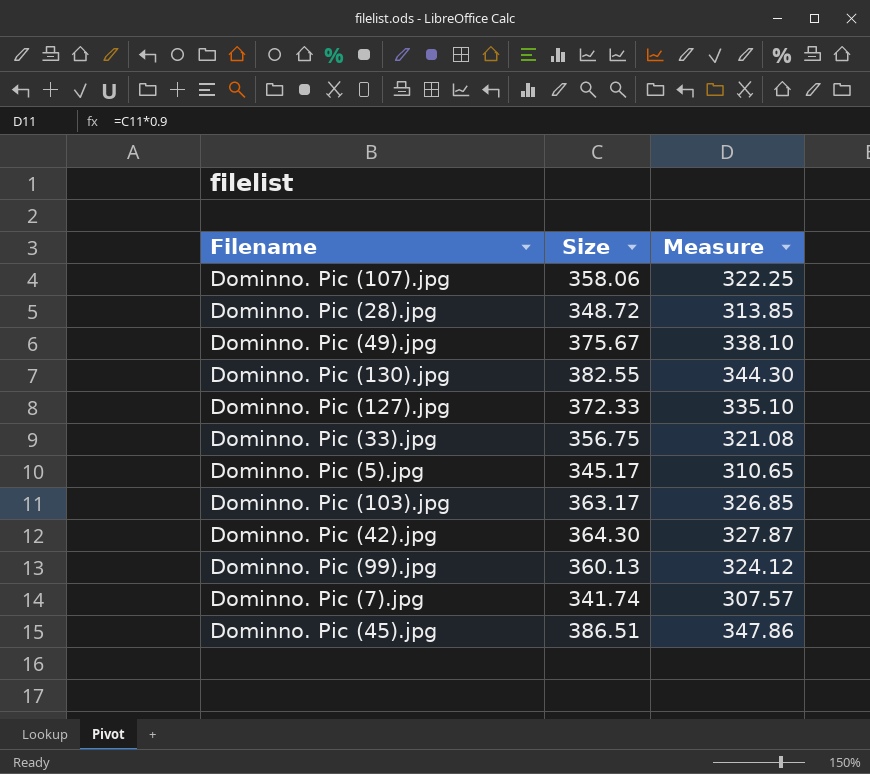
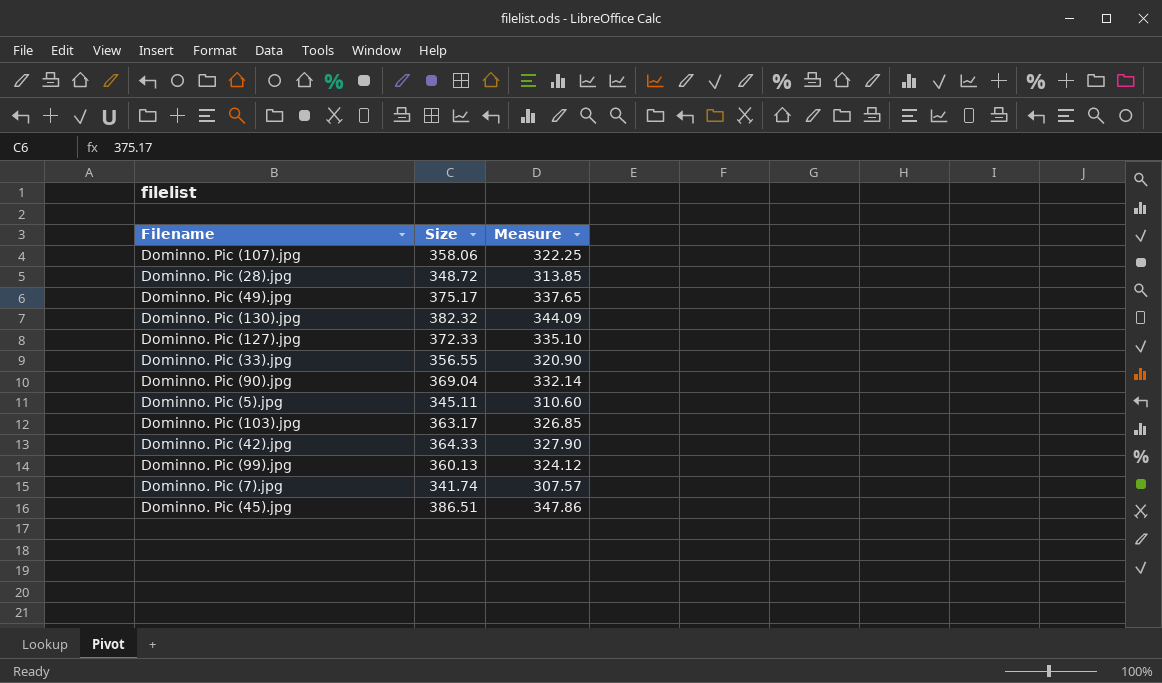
Dominno. Pic (49).jpg | Size: 375.67 -> 375.17
Dominno. Pic (49).jpg | Measure: 338.10 -> 337.65
Dominno. Pic (130).jpg | Size: 382.55 -> 382.32
Dominno. Pic (130).jpg | Measure: 344.30 -> 344.09
Dominno. Pic (33).jpg | Size: 356.75 -> 356.55
Dominno. Pic (33).jpg | Measure: 321.08 -> 320.90
row Dominno. Pic (90).jpg: none -> 369.04 | 332.14
Dominno. Pic (5).jpg | Size: 345.17 -> 345.11
Dominno. Pic (5).jpg | Measure: 310.65 -> 310.60
Dominno. Pic (42).jpg | Size: 364.30 -> 364.33
Dominno. Pic (42).jpg | Measure: 327.87 -> 327.90

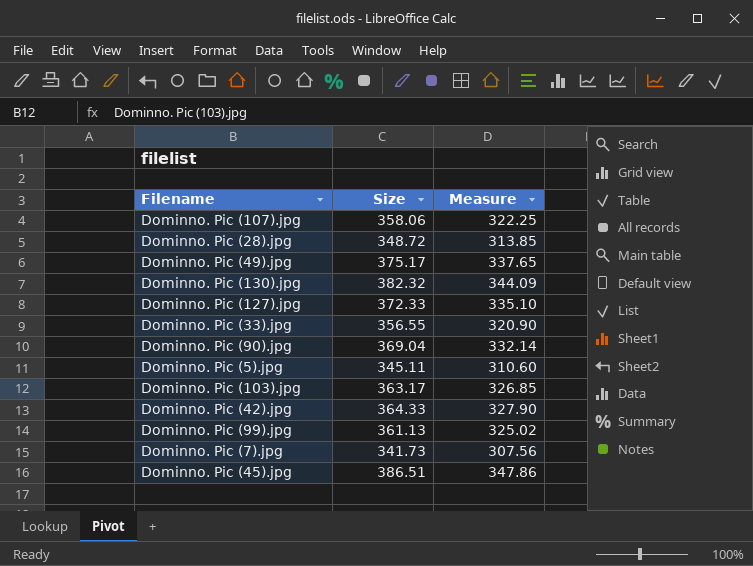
Dominno. Pic (99).jpg | Size: 360.13 -> 361.13
Dominno. Pic (99).jpg | Measure: 324.12 -> 325.02
Dominno. Pic (7).jpg | Size: 341.74 -> 341.73
Dominno. Pic (7).jpg | Measure: 307.57 -> 307.56

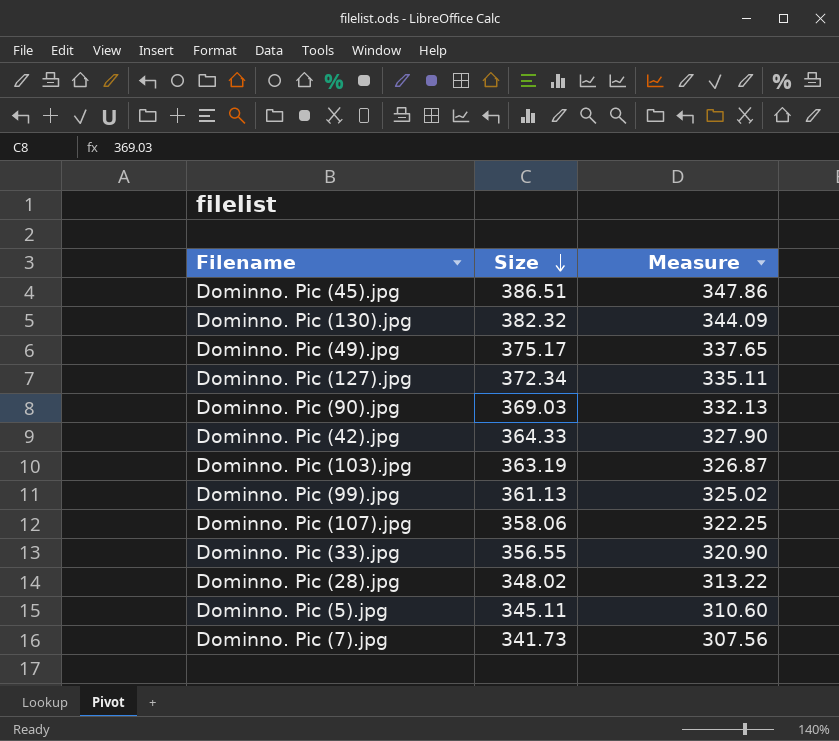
row order: none -> Size descending
Dominno. Pic (127).jpg | Size: 372.33 -> 372.34
Dominno. Pic (127).jpg | Measure: 335.10 -> 335.11
Dominno. Pic (90).jpg | Size: 369.04 -> 369.03
Dominno. Pic (90).jpg | Measure: 332.14 -> 332.13
Dominno. Pic (103).jpg | Size: 363.17 -> 363.19
Dominno. Pic (103).jpg | Measure: 326.85 -> 326.87
Dominno. Pic (28).jpg | Size: 348.72 -> 348.02
Dominno. Pic (28).jpg | Measure: 313.85 -> 313.22

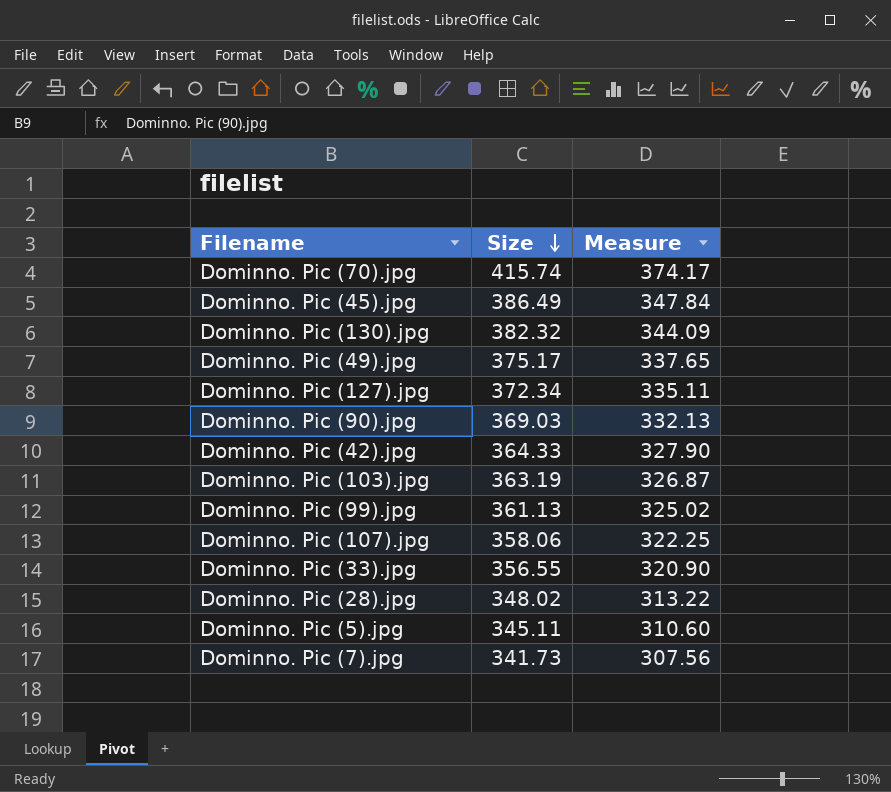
row Dominno. Pic (70).jpg: none -> 415.74 | 374.17
Dominno. Pic (45).jpg | Size: 386.51 -> 386.49
Dominno. Pic (45).jpg | Measure: 347.86 -> 347.84

